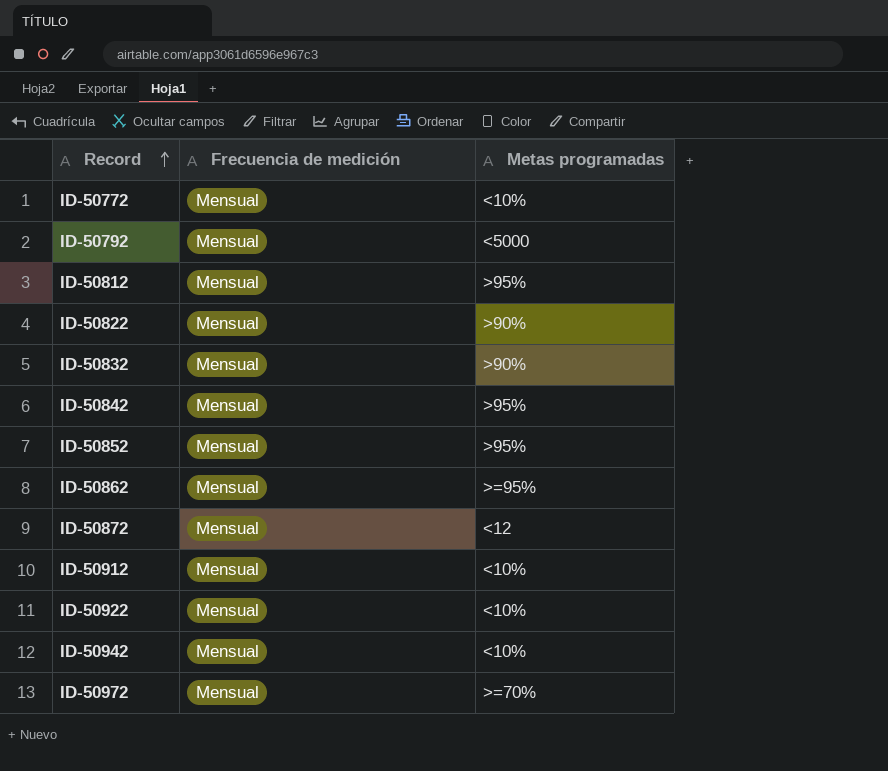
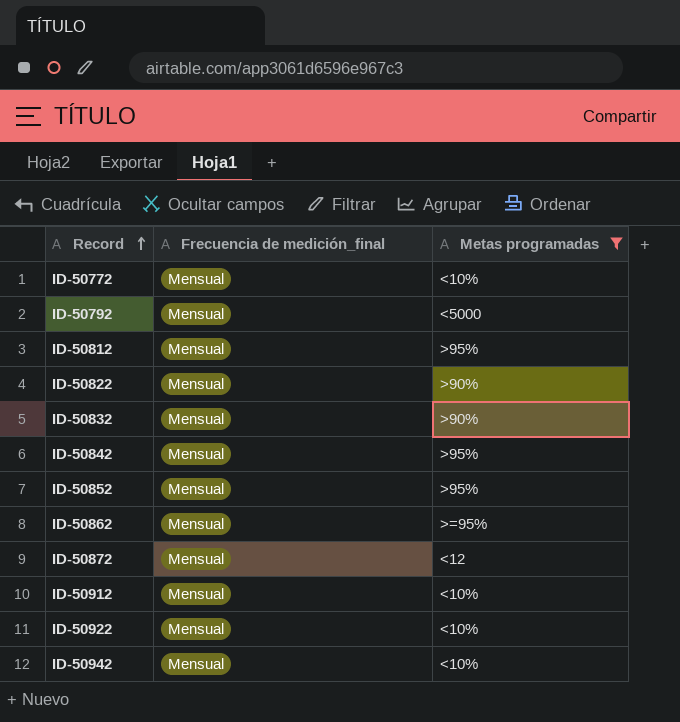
filter: none -> Metas programadas != >=70%
column name: Frecuencia de medición -> Frecuencia de medición_final

